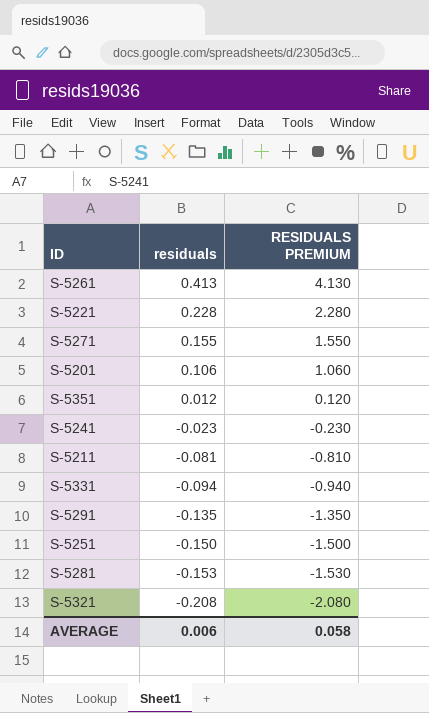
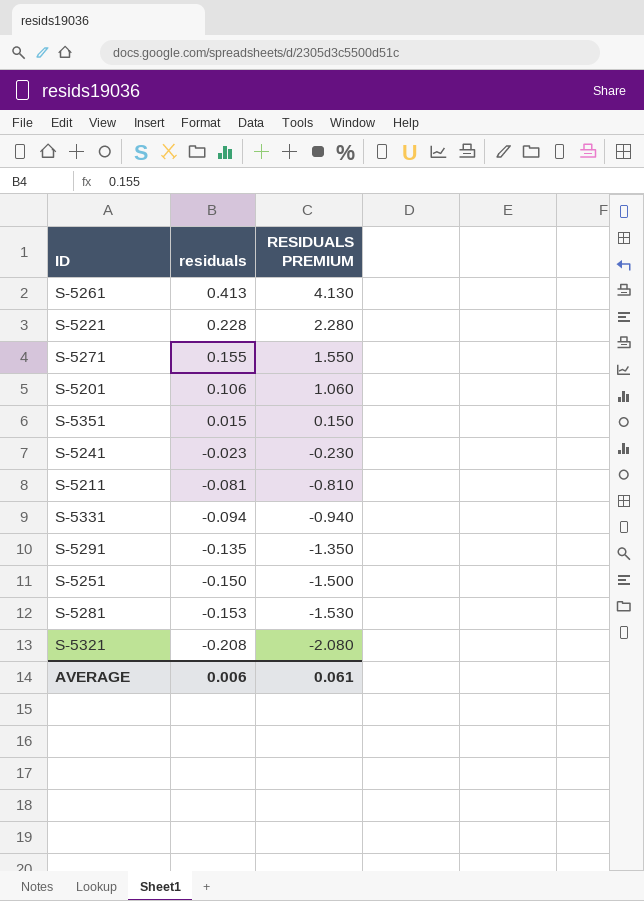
S-5351 | residuals: 0.012 -> 0.015
S-5351 | RESIDUALS PREMIUM: 0.120 -> 0.150
AVERAGE | RESIDUALS PREMIUM: 0.058 -> 0.061

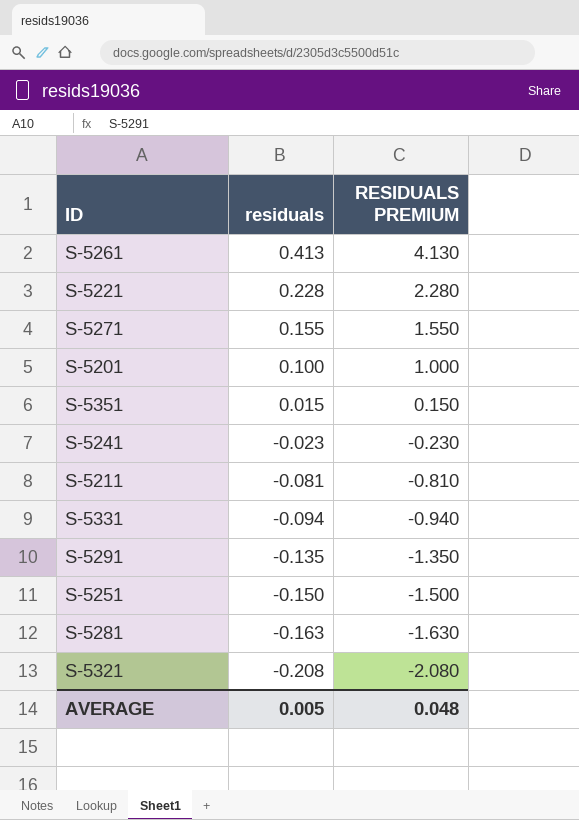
S-5201 | residuals: 0.106 -> 0.100
S-5201 | RESIDUALS PREMIUM: 1.060 -> 1.000
S-5281 | residuals: -0.153 -> -0.163
S-5281 | RESIDUALS PREMIUM: -1.530 -> -1.630
AVERAGE | residuals: 0.006 -> 0.005
AVERAGE | RESIDUALS PREMIUM: 0.061 -> 0.048

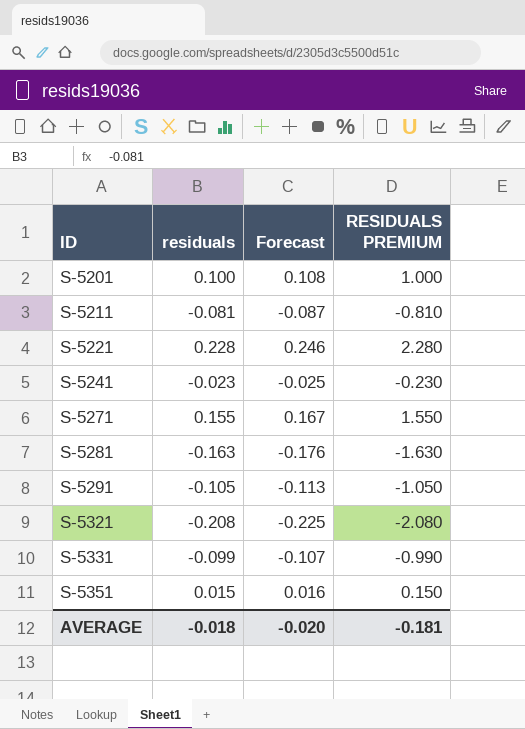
row order: residuals descending -> ID ascending
column Forecast | formula: none -> [residuals] * 1.08
row S-5261: 0.413 | 4.130 -> none
row S-5251: -0.150 | -1.500 -> none
S-5291 | residuals: -0.135 -> -0.105
S-5291 | RESIDUALS PREMIUM: -1.350 -> -1.050
S-5331 | residuals: -0.094 -> -0.099
S-5331 | RESIDUALS PREMIUM: -0.940 -> -0.990
AVERAGE | residuals: 0.005 -> -0.018
AVERAGE | RESIDUALS PREMIUM: 0.048 -> -0.181

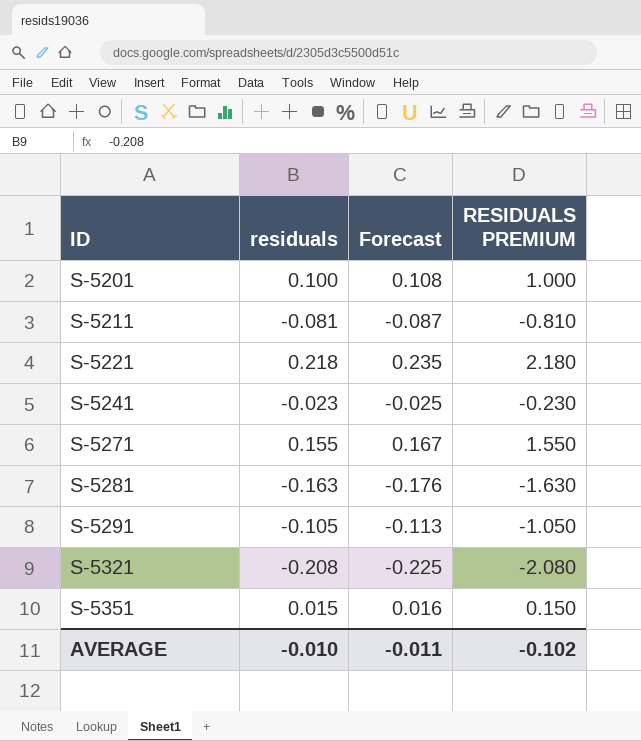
row S-5331: -0.099 | -0.107 | -0.990 -> none
S-5221 | residuals: 0.228 -> 0.218
S-5221 | Forecast: 0.246 -> 0.235
S-5221 | RESIDUALS PREMIUM: 2.280 -> 2.180
AVERAGE | residuals: -0.018 -> -0.010
AVERAGE | Forecast: -0.020 -> -0.011
AVERAGE | RESIDUALS PREMIUM: -0.181 -> -0.102

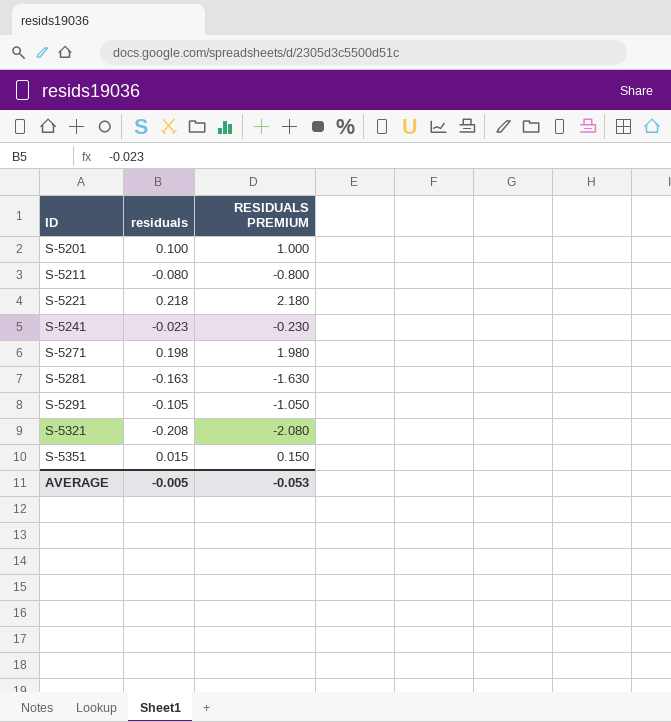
column Forecast | formula: [residuals] * 1.08 -> none
S-5211 | residuals: -0.081 -> -0.080
S-5211 | RESIDUALS PREMIUM: -0.810 -> -0.800
S-5271 | residuals: 0.155 -> 0.198
S-5271 | RESIDUALS PREMIUM: 1.550 -> 1.980
AVERAGE | residuals: -0.010 -> -0.005
AVERAGE | RESIDUALS PREMIUM: -0.102 -> -0.053

